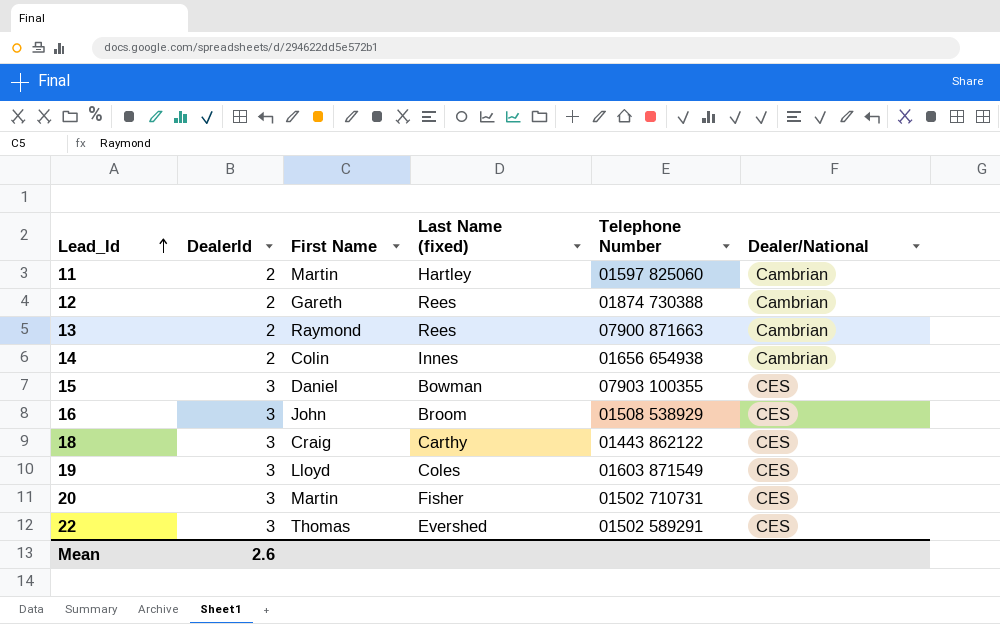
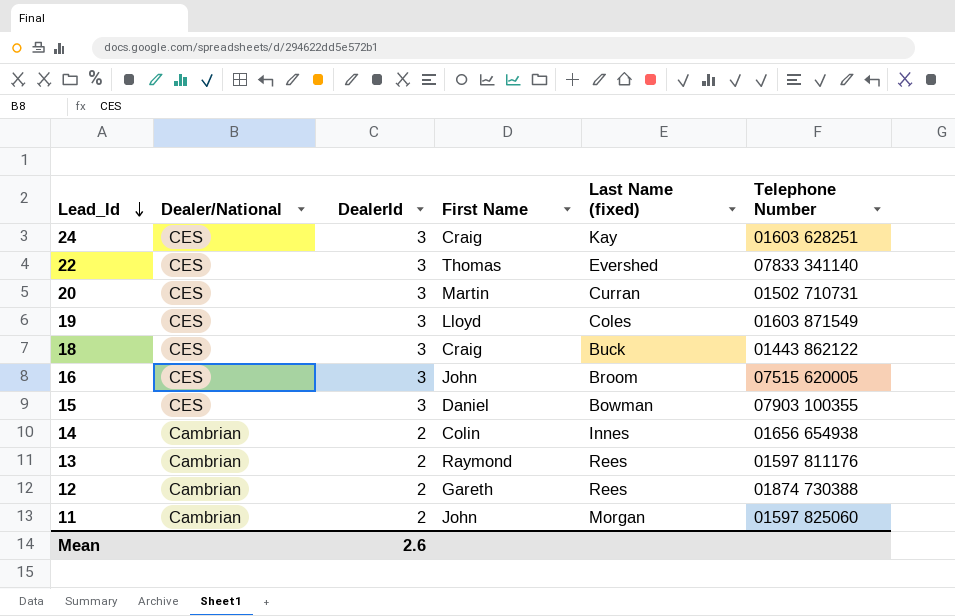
row order: Lead_Id ascending -> Lead_Id descending
column Dealer/National | position: 6 -> 2
row 24: none -> CES | 3 | Craig | Kay | 01603 628251
22 | Telephone Number: 01502 589291 -> 07833 341140
20 | Last Name (fixed): Fisher -> Curran
18 | Last Name (fixed): Carthy -> Buck
16 | Telephone Number: 01508 538929 -> 07515 620005
13 | Telephone Number: 07900 871663 -> 01597 811176
11 | First Name: Martin -> John
11 | Last Name (fixed): Hartley -> Morgan

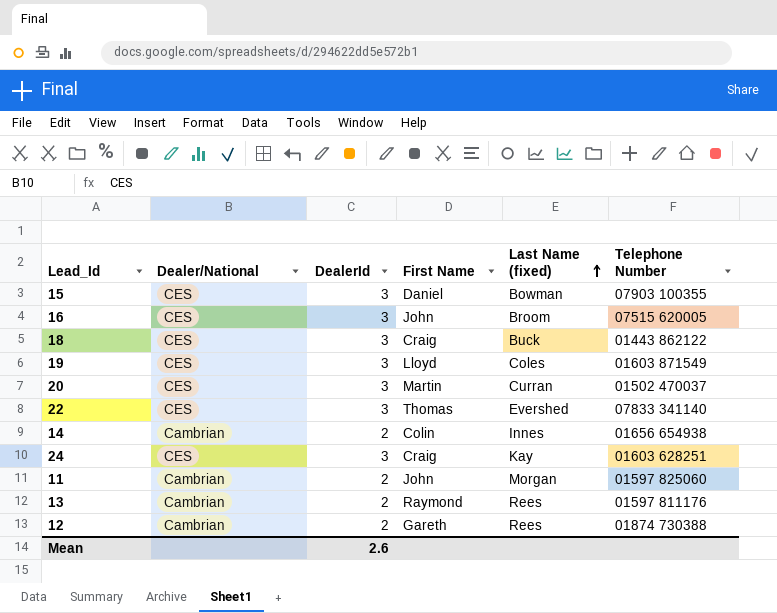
row order: Lead_Id descending -> Last Name (fixed) ascending
20 | Telephone Number: 01502 710731 -> 01502 470037

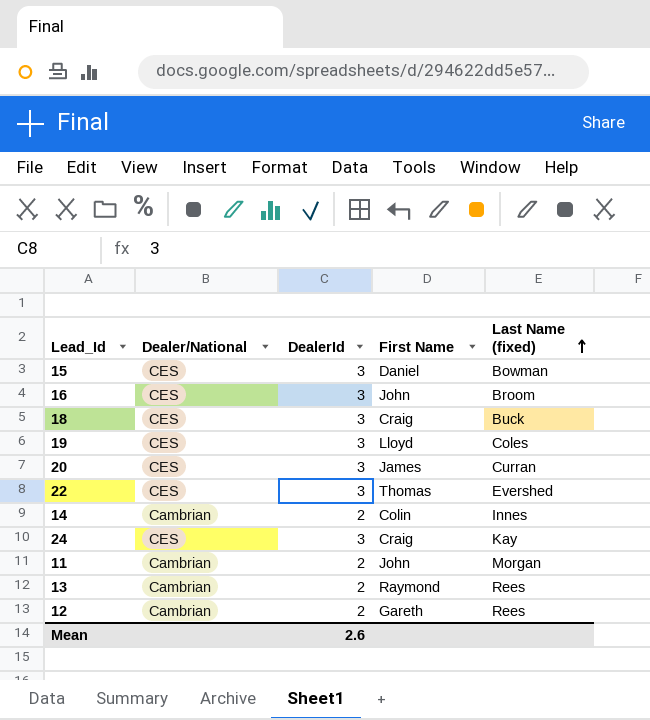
column Telephone Number | position: 6 -> none
20 | First Name: Martin -> James

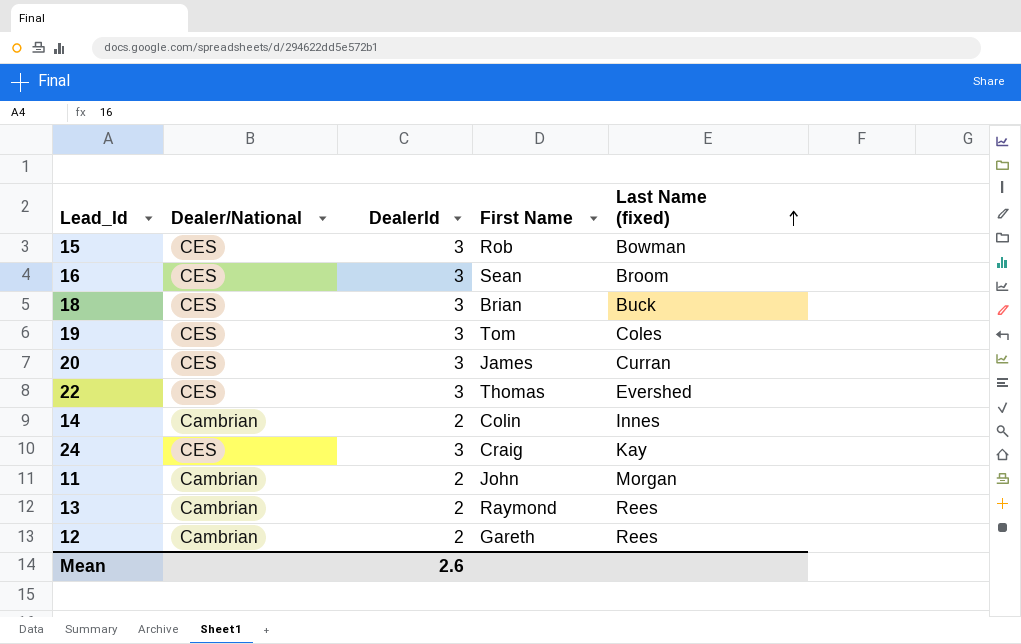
15 | First Name: Daniel -> Rob
16 | First Name: John -> Sean
18 | First Name: Craig -> Brian
19 | First Name: Lloyd -> Tom

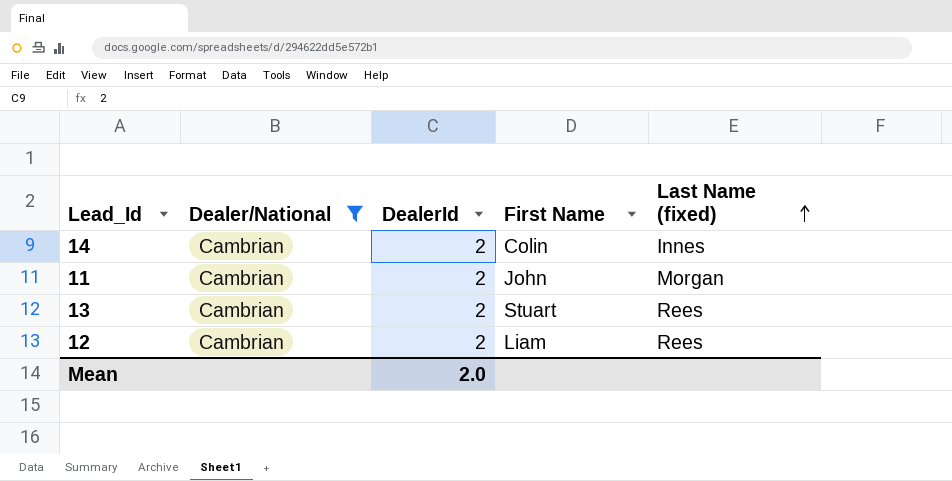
filter: none -> Dealer/National = Cambrian
13 | First Name: Raymond -> Stuart
12 | First Name: Gareth -> Liam
Mean | DealerId: 2.6 -> 2.0

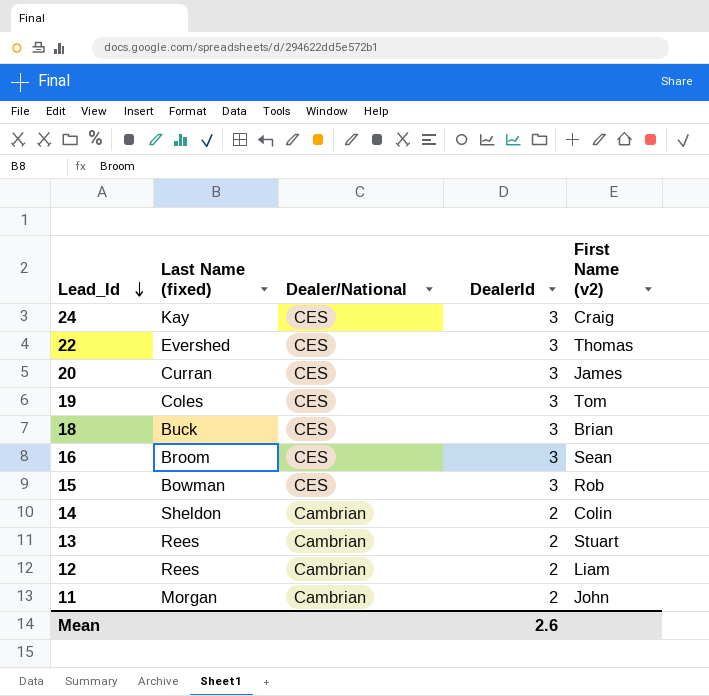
filter: Dealer/National = Cambrian -> none
row order: Last Name (fixed) ascending -> Lead_Id descending
column Last Name (fixed) | position: 5 -> 2
column name: First Name -> First Name (v2)
14 | Last Name (fixed): Innes -> Sheldon
Mean | DealerId: 2.0 -> 2.6

